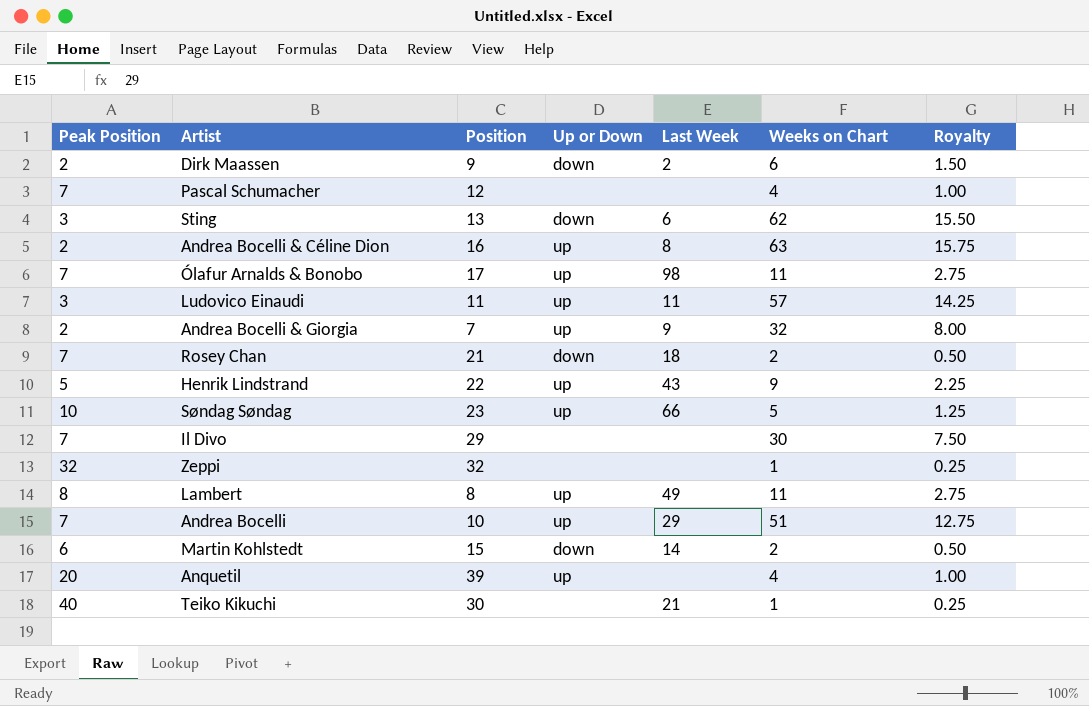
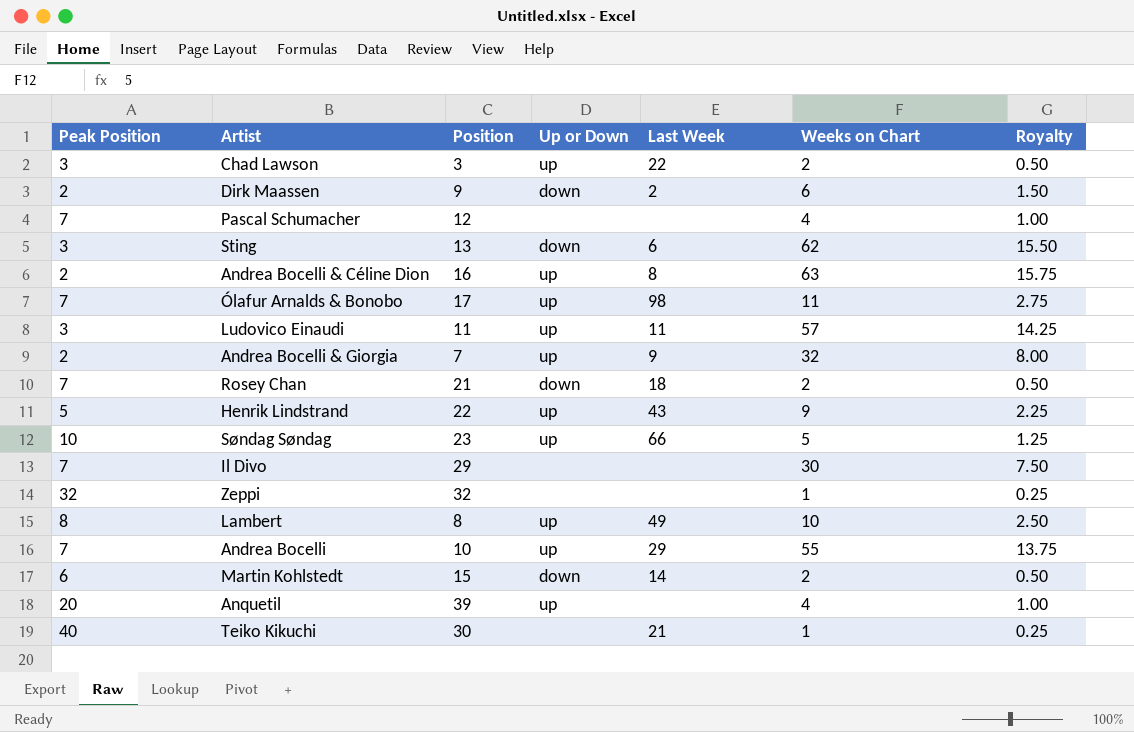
row Chad Lawson: none -> 3 | 3 | up | 22 | 2 | 0.50
Lambert | Weeks on Chart: 11 -> 10
Lambert | Royalty: 2.75 -> 2.50
Andrea Bocelli | Weeks on Chart: 51 -> 55
Andrea Bocelli | Royalty: 12.75 -> 13.75

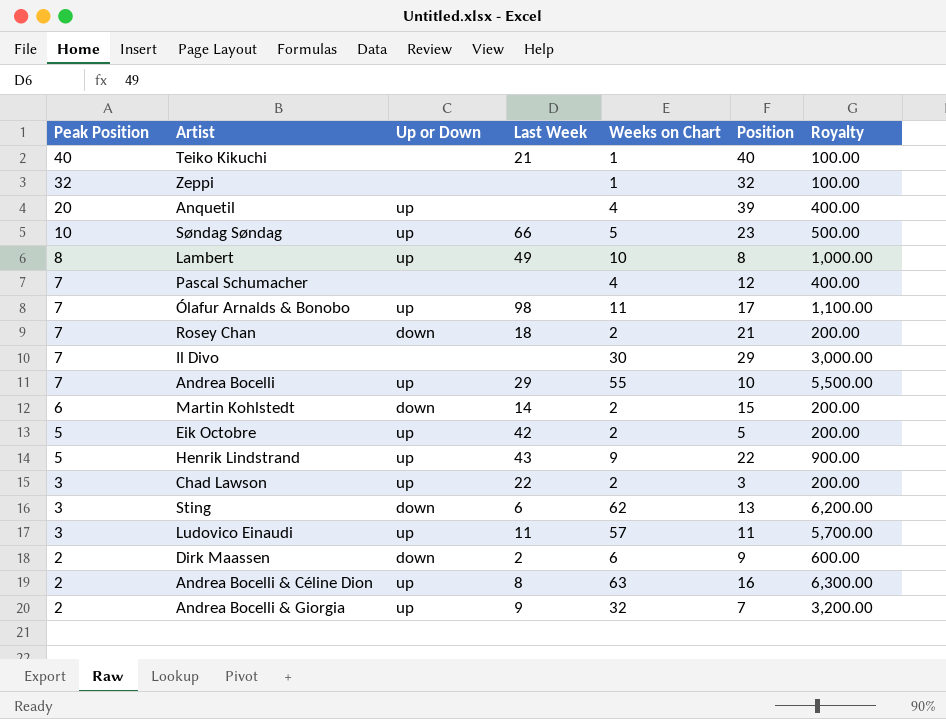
row order: none -> Peak Position descending
column Position | position: 3 -> 6
column Royalty | formula: [Weeks on Chart] * 0.25 -> [Weeks on Chart] * 100
Teiko Kikuchi | Position: 30 -> 40
row Eik Octobre: none -> 5 | up | 42 | 2 | 5 | 200.00

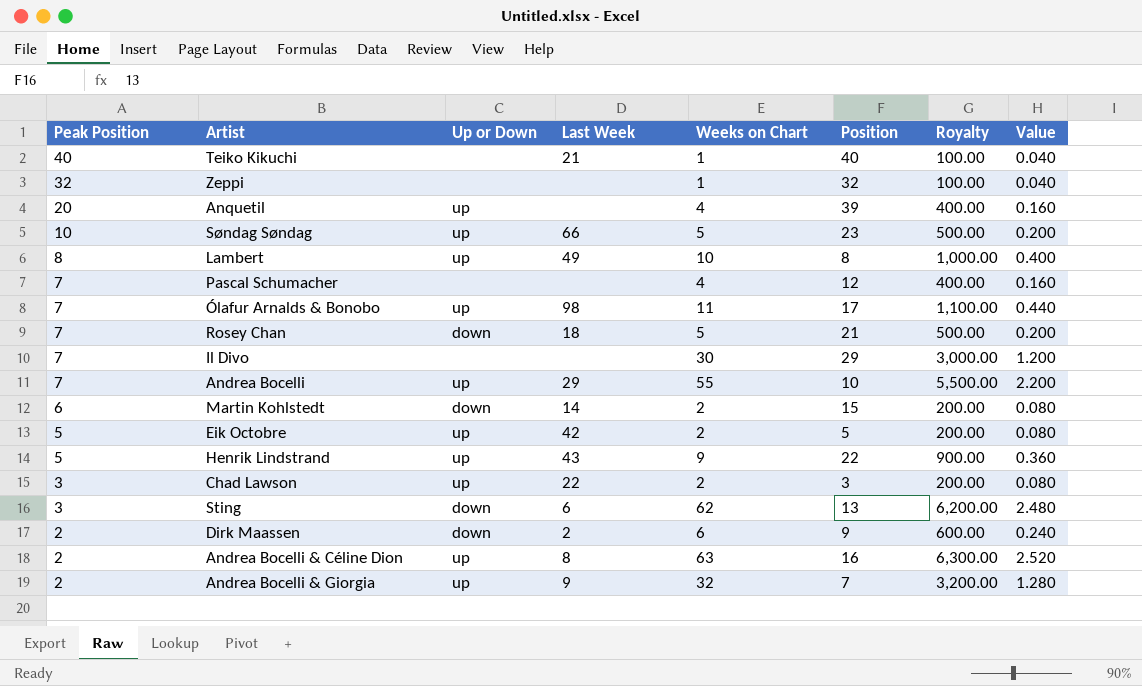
column Value | formula: none -> [Weeks on Chart] * 0.04
row Ludovico Einaudi: 3 | up | 11 | 57 | 11 | 5,700.00 -> none
Rosey Chan | Weeks on Chart: 2 -> 5
Rosey Chan | Royalty: 200.00 -> 500.00

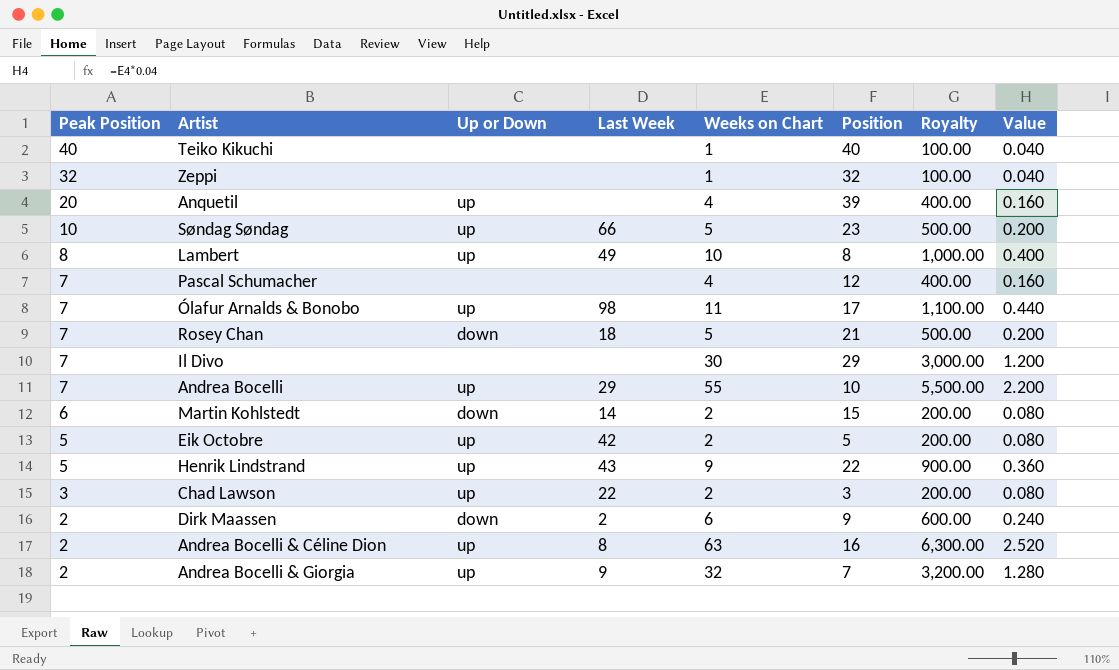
row Sting: 3 | down | 6 | 62 | 13 | 6,200.00 | 2.480 -> none
Teiko Kikuchi | Last Week: 21 -> none

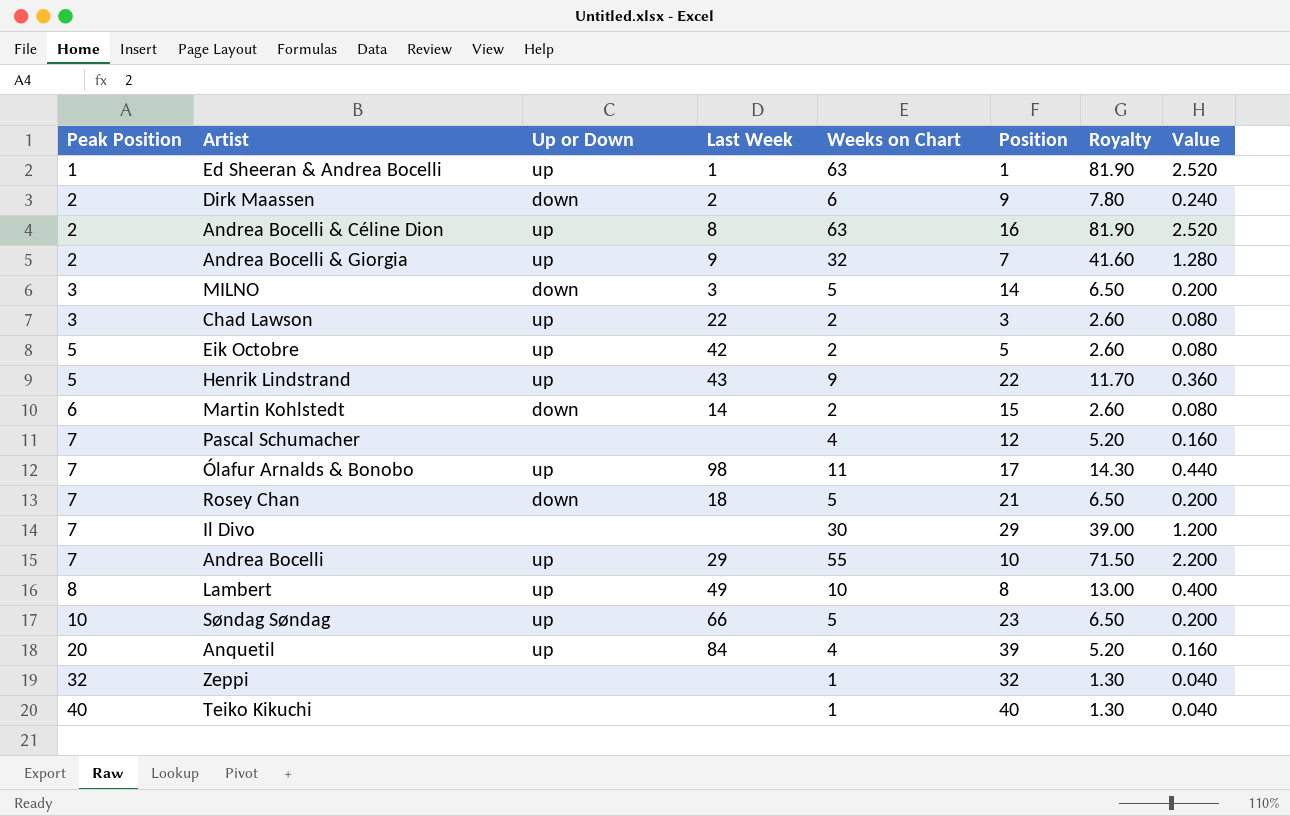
row order: Peak Position descending -> Peak Position ascending
column Royalty | formula: [Weeks on Chart] * 100 -> [Weeks on Chart] * 1.3
row Ed Sheeran & Andrea Bocelli: none -> 1 | up | 1 | 63 | 1 | 81.90 | 2.520
row MILNO: none -> 3 | down | 3 | 5 | 14 | 6.50 | 0.200
Anquetil | Last Week: none -> 84

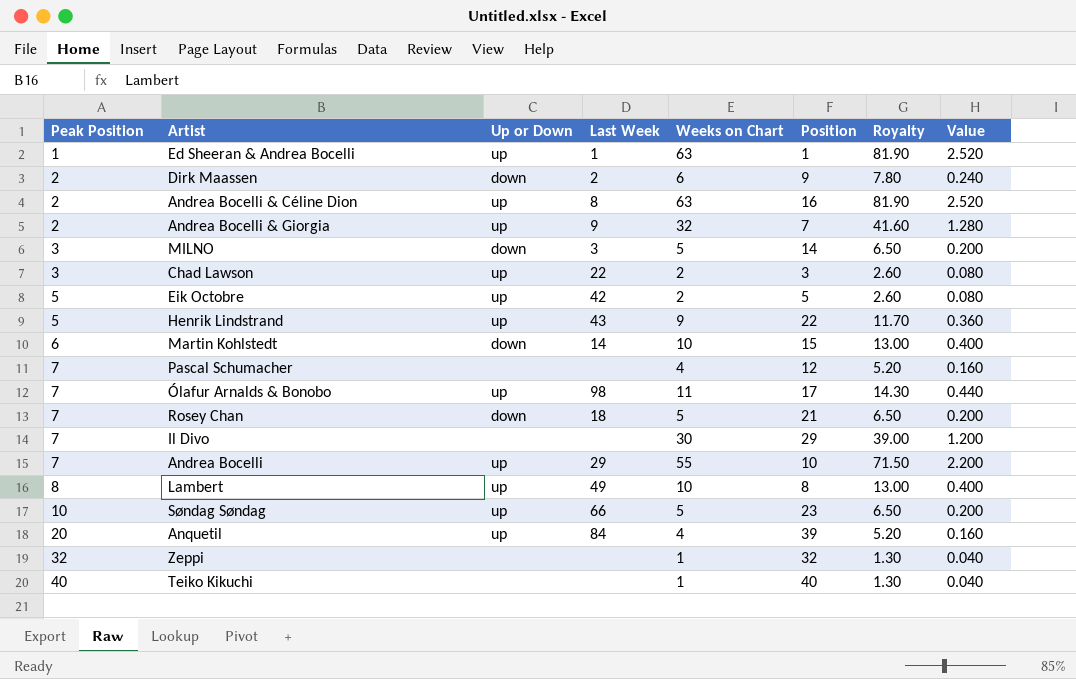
Martin Kohlstedt | Weeks on Chart: 2 -> 10
Martin Kohlstedt | Royalty: 2.60 -> 13.00
Martin Kohlstedt | Value: 0.080 -> 0.400

